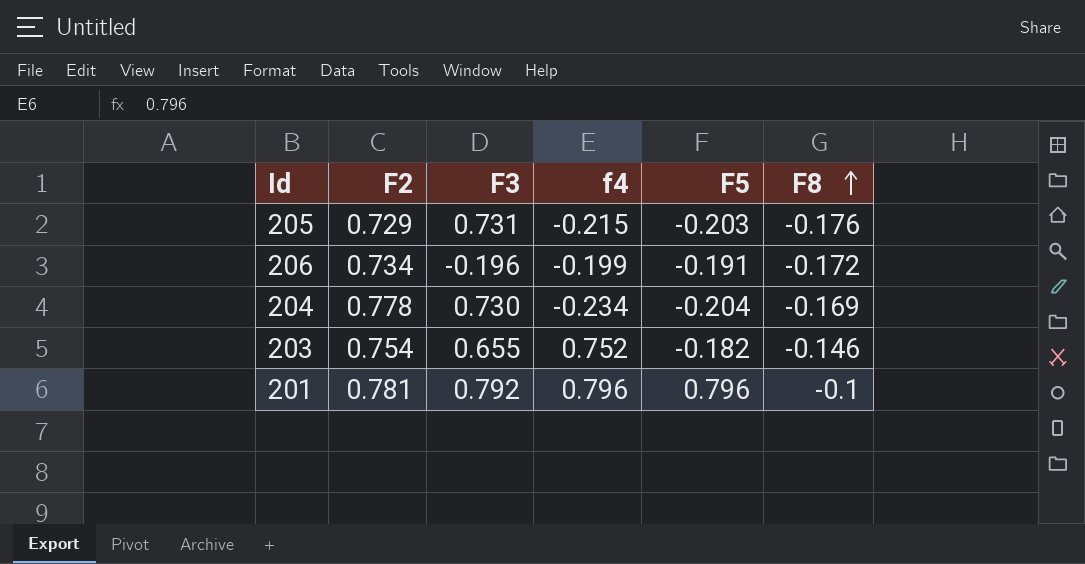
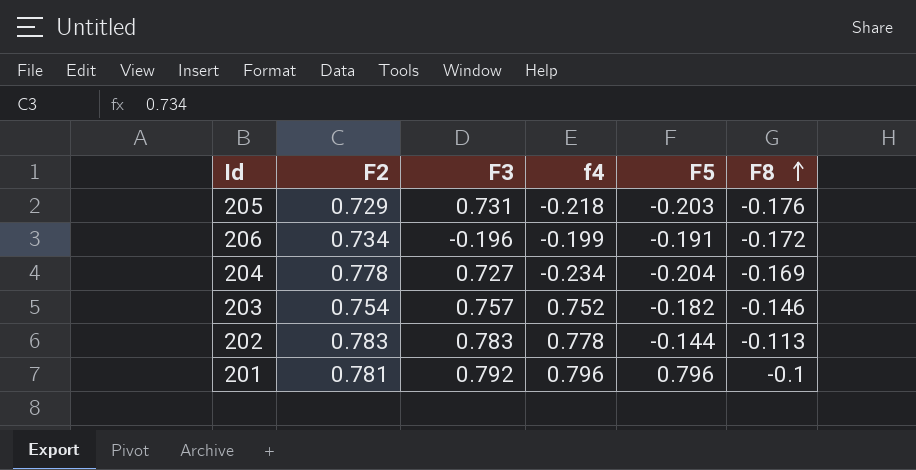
205 | f4: -0.215 -> -0.218
204 | F3: 0.730 -> 0.727
203 | F3: 0.655 -> 0.757
row 202: none -> 0.783 | 0.783 | 0.778 | -0.144 | -0.113

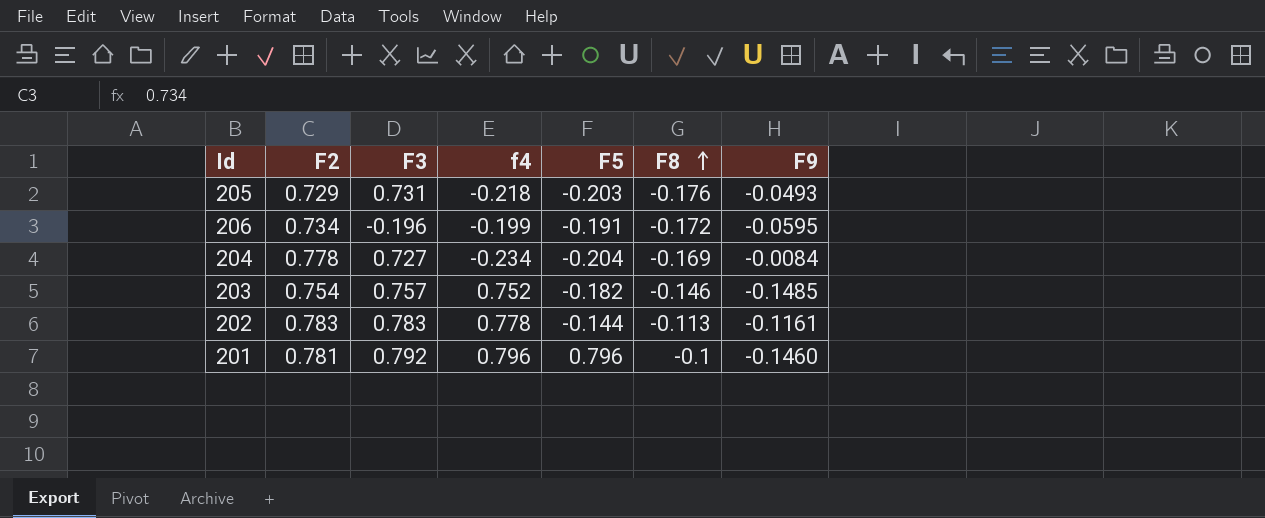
column F9 | position: none -> 7

